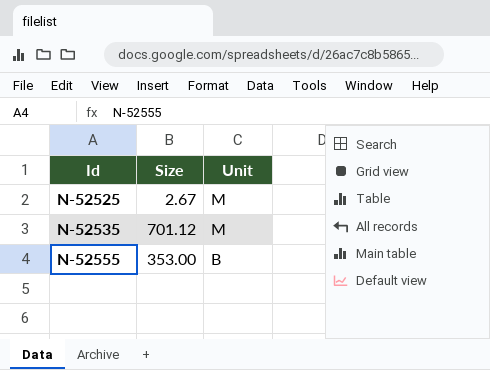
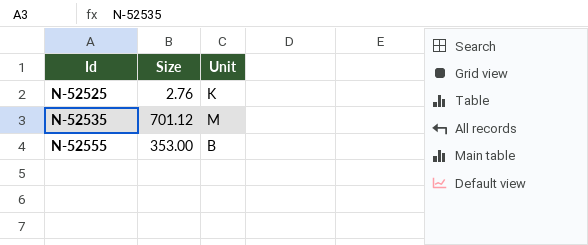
N-52525 | Size: 2.67 -> 2.76
N-52525 | Unit: M -> K

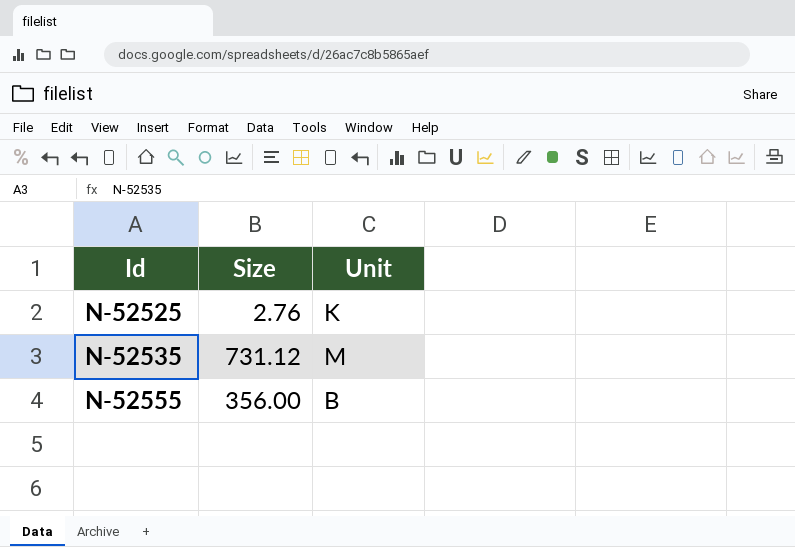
N-52535 | Size: 701.12 -> 731.12
N-52555 | Size: 353.00 -> 356.00

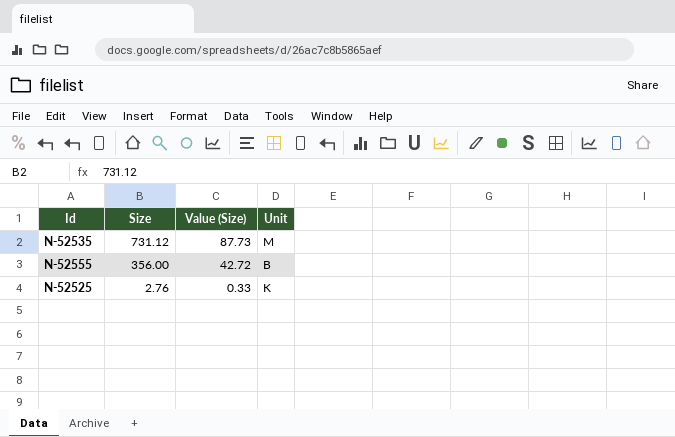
row order: Id ascending -> Size descending
column Value (Size) | formula: none -> [Size] * 0.12

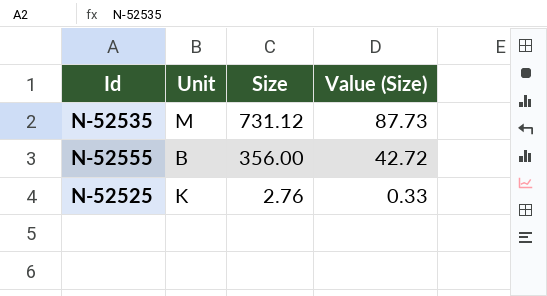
column Unit | position: 4 -> 2

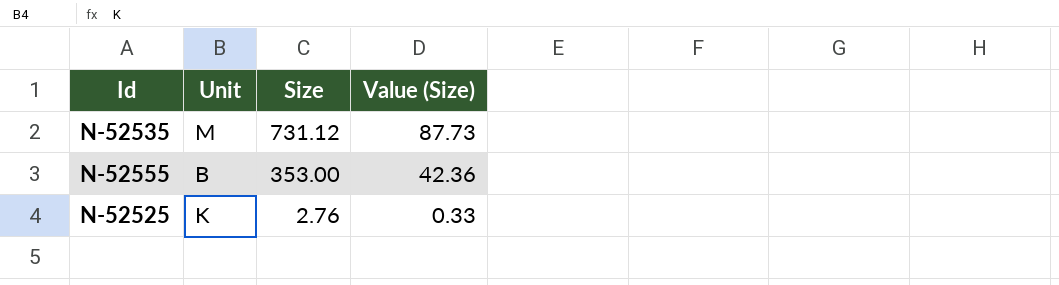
N-52555 | Size: 356.00 -> 353.00
N-52555 | Value (Size): 42.72 -> 42.36

